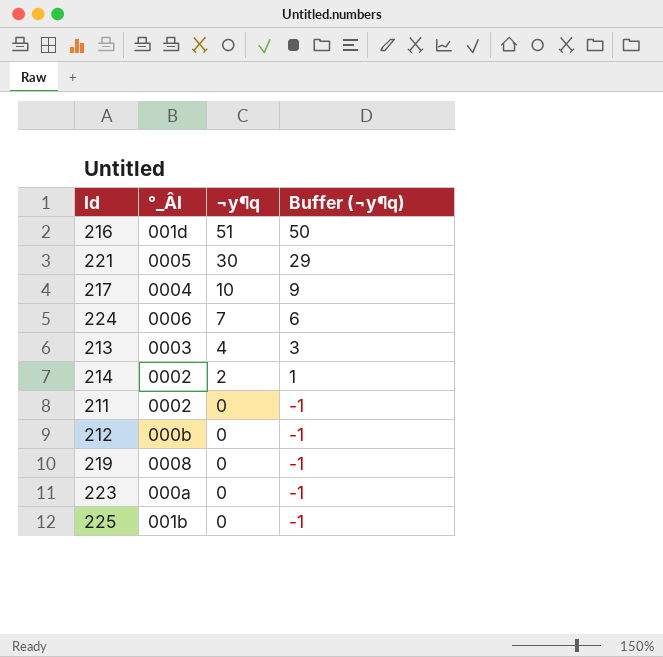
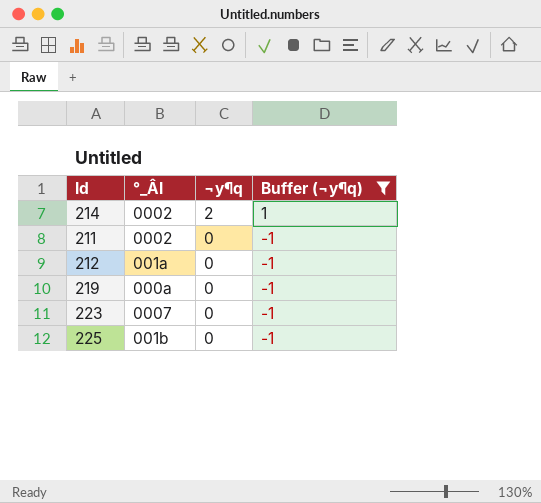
filter: none -> Buffer (¬y¶q) <= 1
212 | °_ÂI: 000b -> 001a
219 | °_ÂI: 0008 -> 000a
223 | °_ÂI: 000a -> 0007

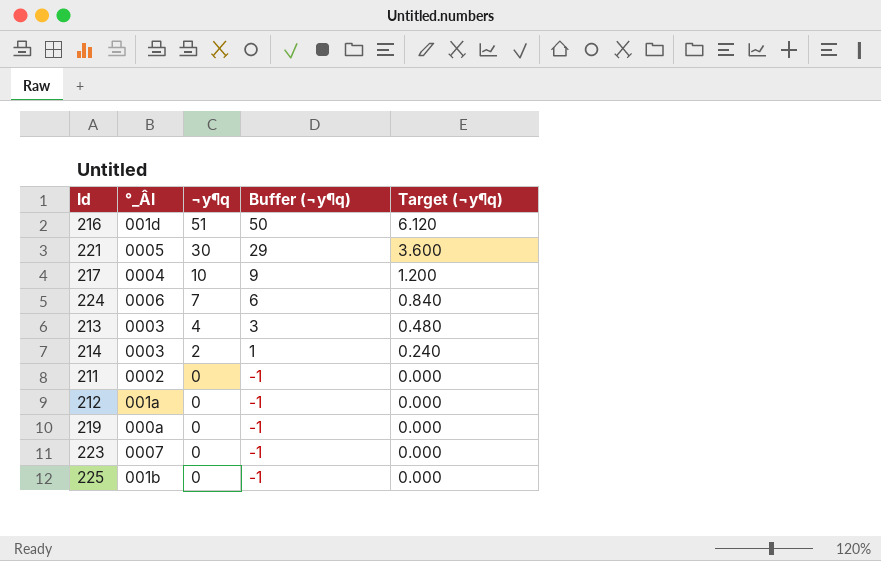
filter: Buffer (¬y¶q) <= 1 -> none
column Target (¬y¶q) | formula: none -> [¬y¶q] * 0.12
214 | °_ÂI: 0002 -> 0003

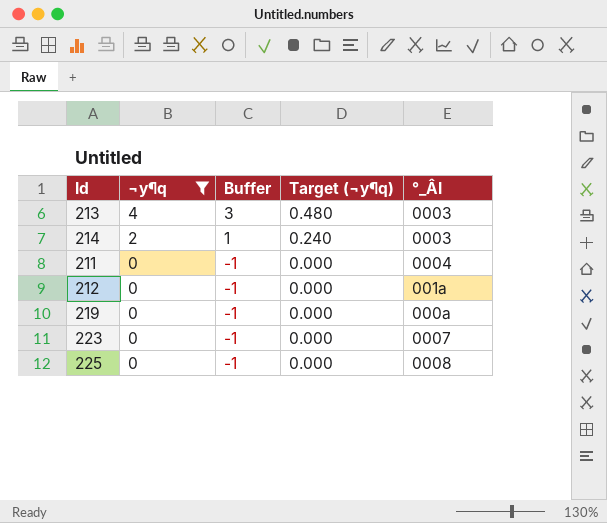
filter: none -> ¬y¶q <= 4
column name: Buffer (¬y¶q) -> Buffer
column °_ÂI | position: 2 -> 5
211 | °_ÂI: 0002 -> 0004
225 | °_ÂI: 001b -> 0008

